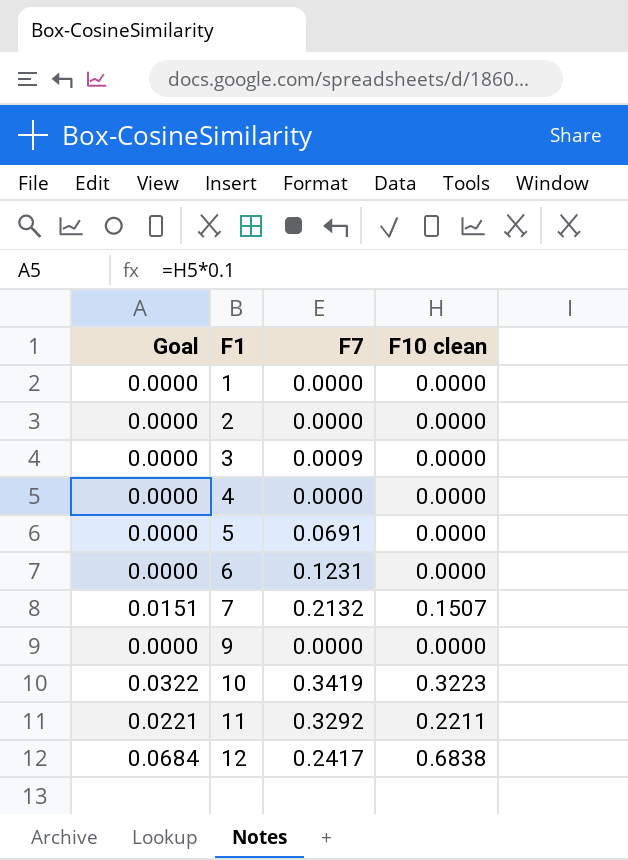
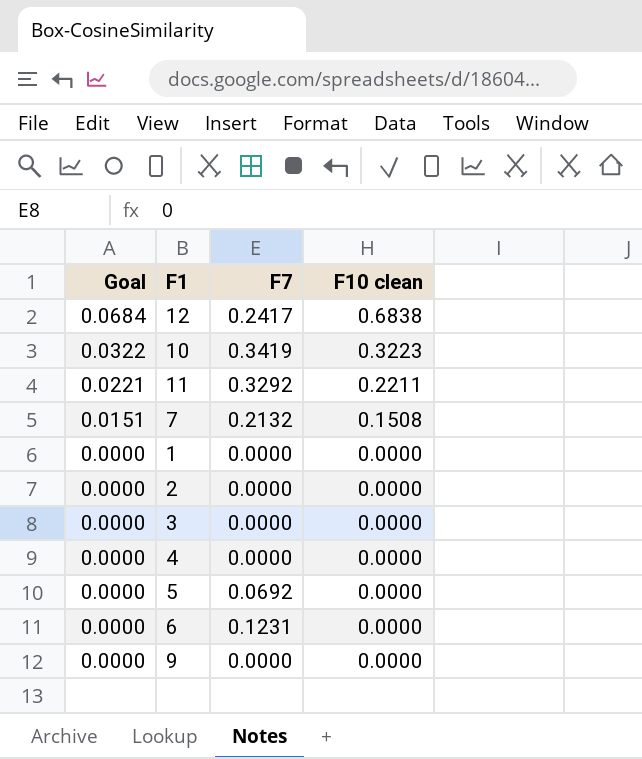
row order: F1 ascending -> Goal descending
7 | F10 clean: 0.1507 -> 0.1508
3 | F7: 0.0009 -> 0.0000
5 | F7: 0.0691 -> 0.0692

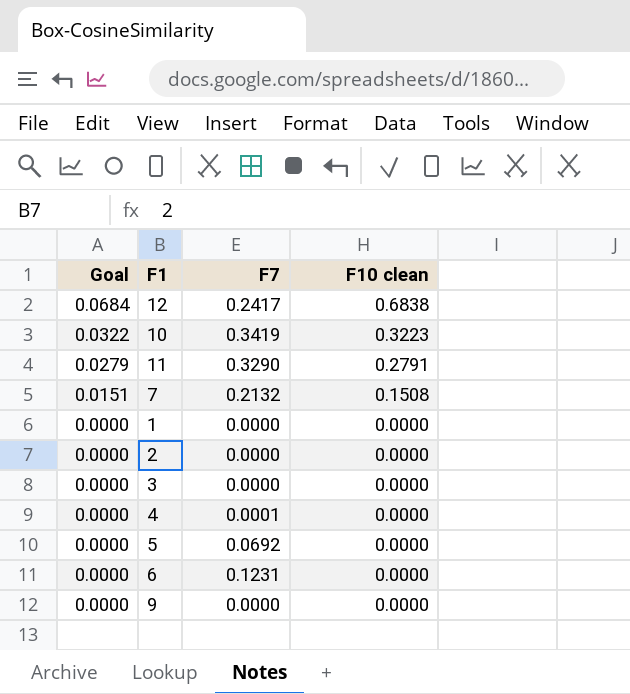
11 | Goal: 0.0221 -> 0.0279
11 | F7: 0.3292 -> 0.3290
11 | F10 clean: 0.2211 -> 0.2791
4 | F7: 0.0000 -> 0.0001

